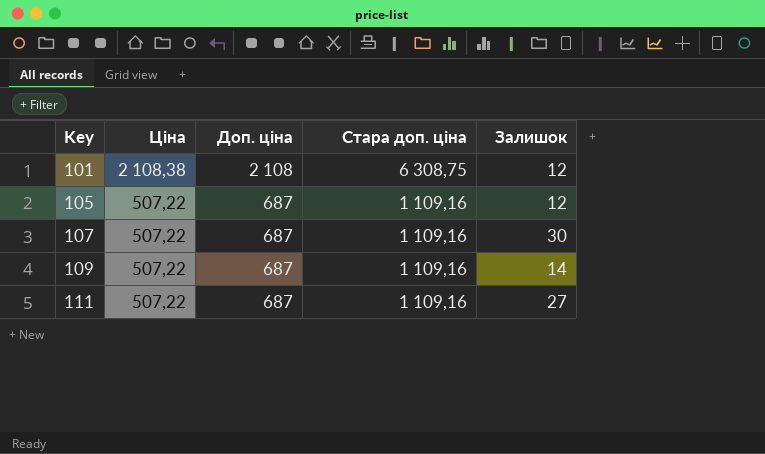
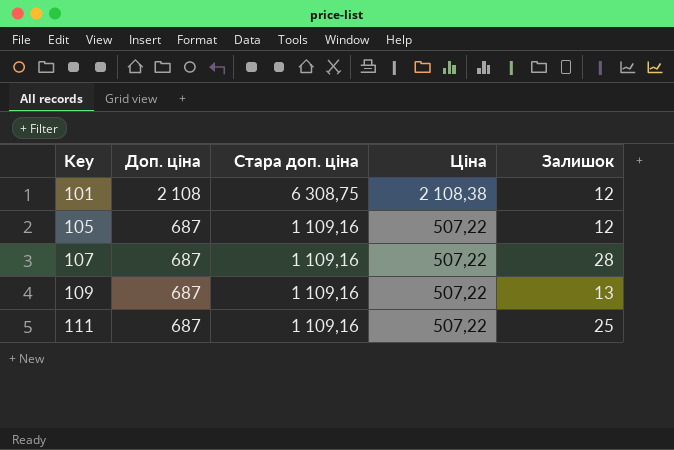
column Ціна | position: 2 -> 4
107 | Залишок: 30 -> 28
109 | Залишок: 14 -> 13
111 | Залишок: 27 -> 25

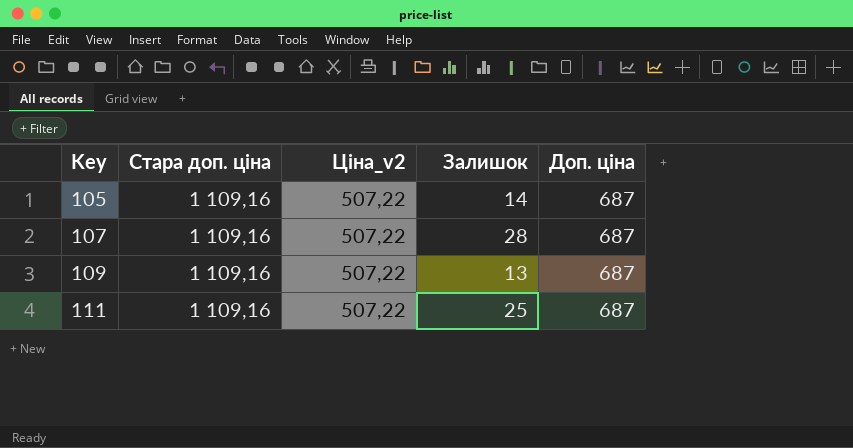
column name: Ціна -> Ціна_v2
column Доп. ціна | position: 2 -> 5
row 101: 2 108 | 6 308,75 | 2 108,38 | 12 -> none
105 | Залишок: 12 -> 14

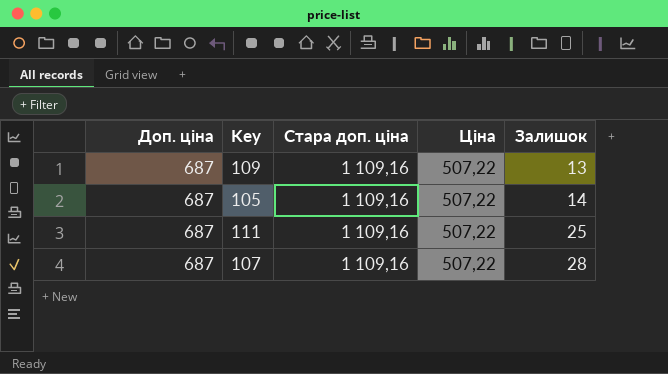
row order: Key ascending -> Залишок ascending
column Доп. ціна | position: 5 -> 1
column name: Ціна_v2 -> Ціна

